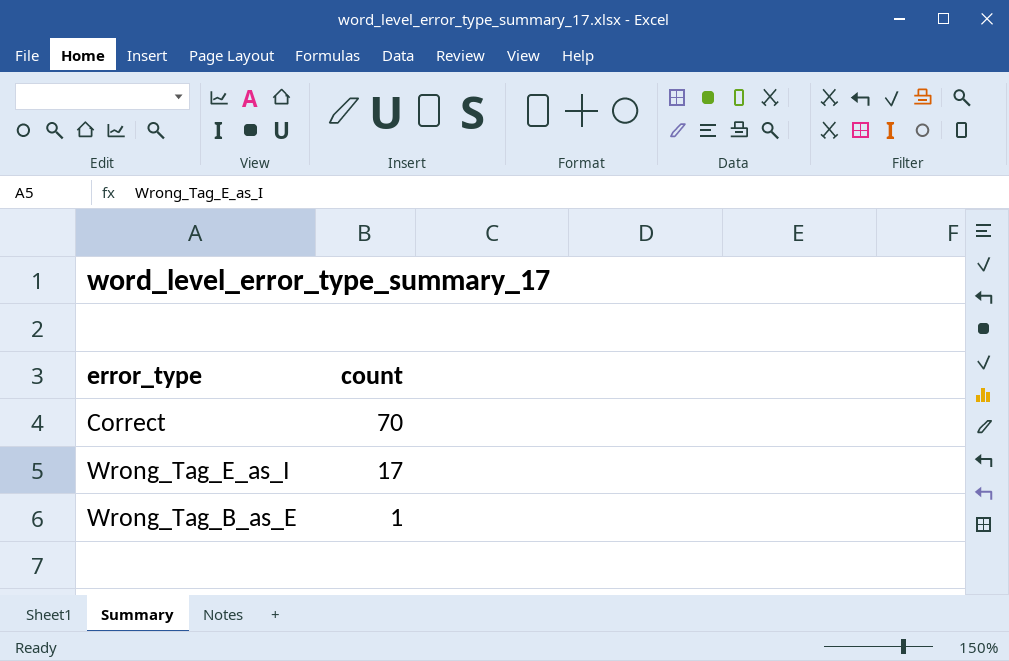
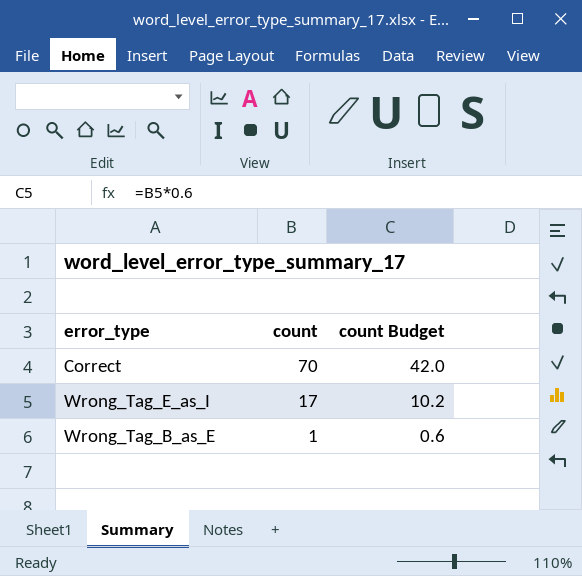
column count Budget | formula: none -> [count] * 0.6

